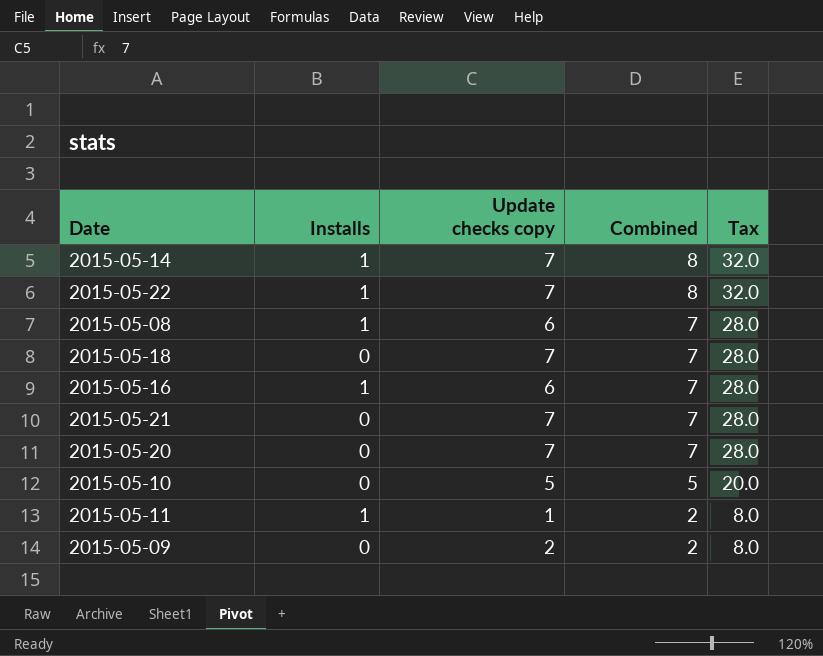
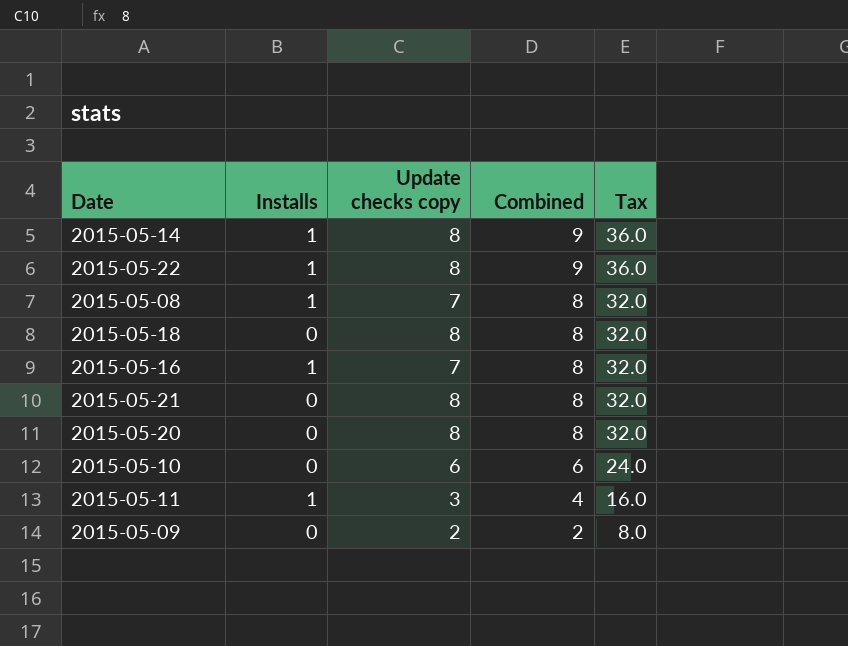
2015-05-14 | Update checks copy: 7 -> 8
2015-05-14 | Combined: 8 -> 9
2015-05-14 | Tax: 32.0 -> 36.0
2015-05-22 | Update checks copy: 7 -> 8
2015-05-22 | Combined: 8 -> 9
2015-05-22 | Tax: 32.0 -> 36.0
2015-05-08 | Update checks copy: 6 -> 7
2015-05-08 | Combined: 7 -> 8
2015-05-08 | Tax: 28.0 -> 32.0
2015-05-18 | Update checks copy: 7 -> 8
2015-05-18 | Combined: 7 -> 8
2015-05-18 | Tax: 28.0 -> 32.0
2015-05-16 | Update checks copy: 6 -> 7
2015-05-16 | Combined: 7 -> 8
2015-05-16 | Tax: 28.0 -> 32.0
2015-05-21 | Update checks copy: 7 -> 8
2015-05-21 | Combined: 7 -> 8
2015-05-21 | Tax: 28.0 -> 32.0
2015-05-20 | Update checks copy: 7 -> 8
2015-05-20 | Combined: 7 -> 8
2015-05-20 | Tax: 28.0 -> 32.0
2015-05-10 | Update checks copy: 5 -> 6
2015-05-10 | Combined: 5 -> 6
2015-05-10 | Tax: 20.0 -> 24.0
2015-05-11 | Update checks copy: 1 -> 3
2015-05-11 | Combined: 2 -> 4
2015-05-11 | Tax: 8.0 -> 16.0

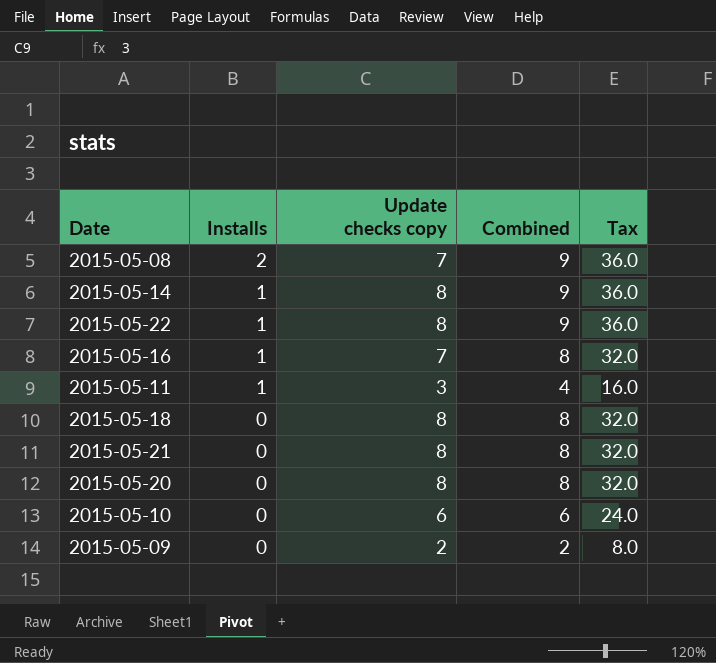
row order: Combined descending -> Installs descending
2015-05-08 | Installs: 1 -> 2
2015-05-08 | Combined: 8 -> 9
2015-05-08 | Tax: 32.0 -> 36.0

